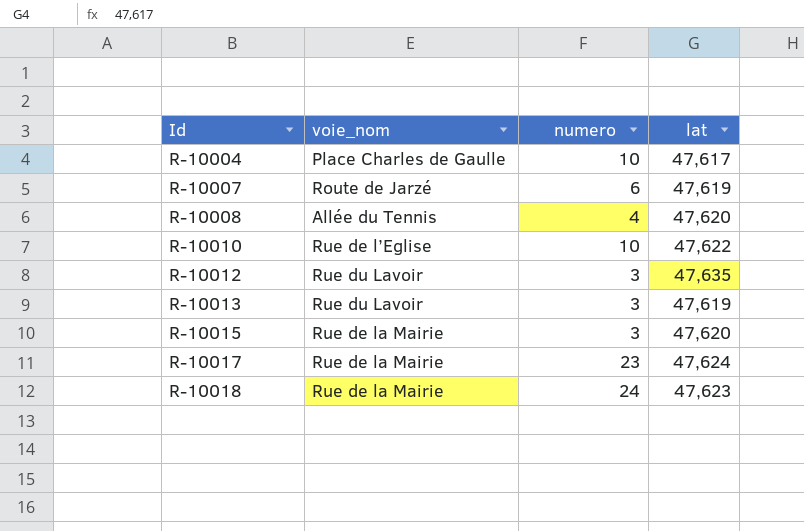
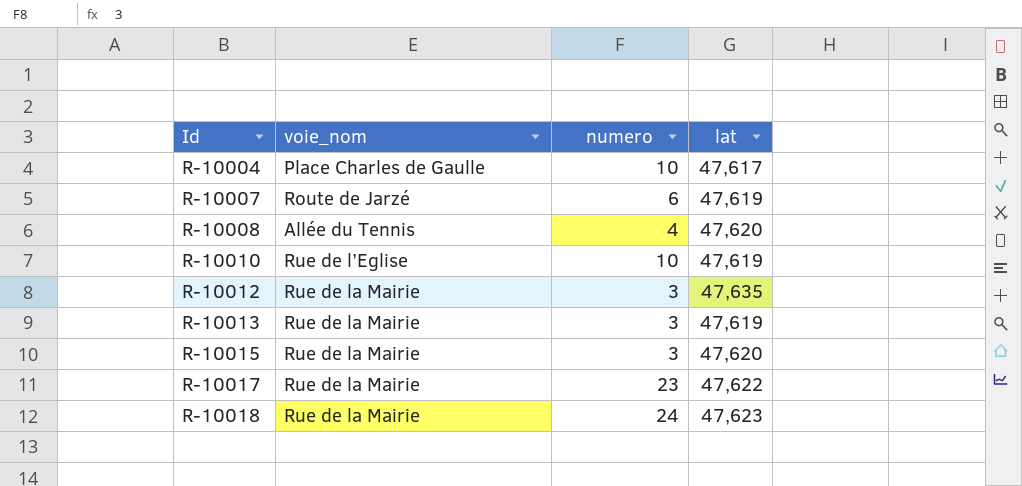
R-10010 | lat: 47,622 -> 47,619
R-10012 | voie_nom: Rue du Lavoir -> Rue de la Mairie
R-10013 | voie_nom: Rue du Lavoir -> Rue de la Mairie
R-10017 | lat: 47,624 -> 47,622

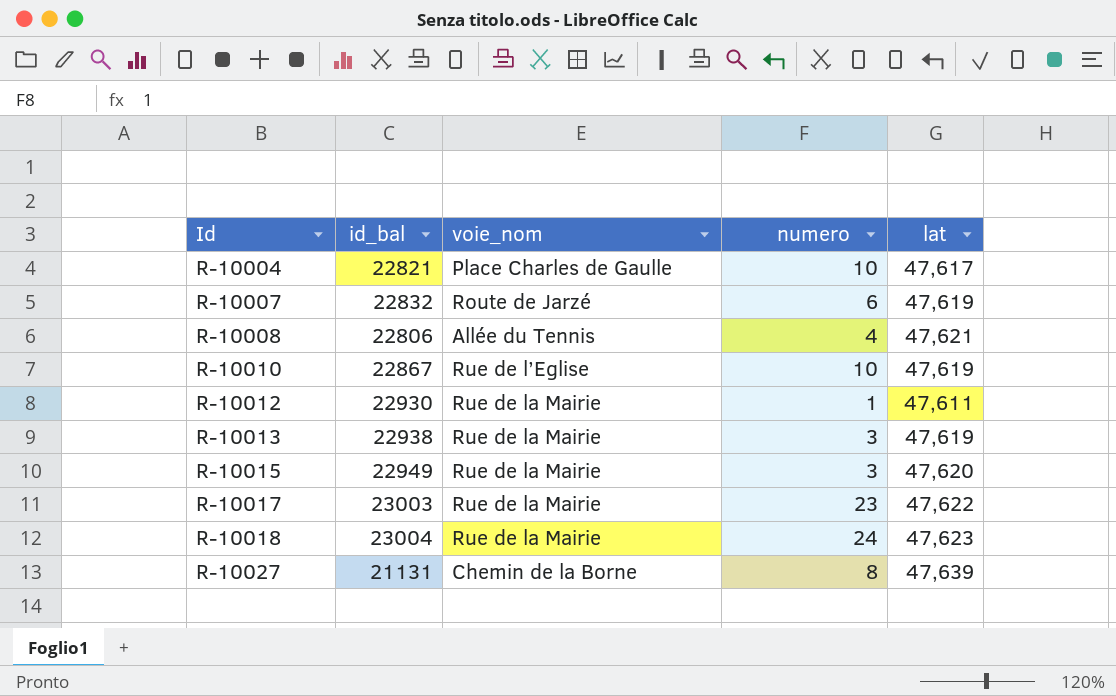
column id_bal | position: none -> 2
R-10008 | lat: 47,620 -> 47,621
R-10012 | numero: 3 -> 1
R-10012 | lat: 47,635 -> 47,611
row R-10027: none -> 21131 | Chemin de la Borne | 8 | 47,639

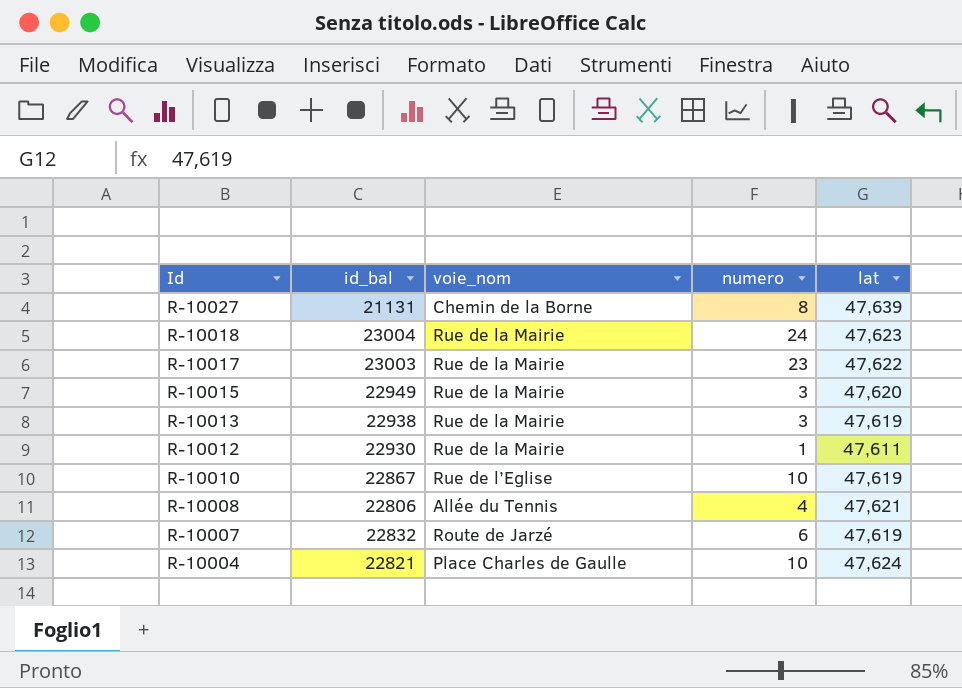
row order: Id ascending -> Id descending
R-10004 | lat: 47,617 -> 47,624

